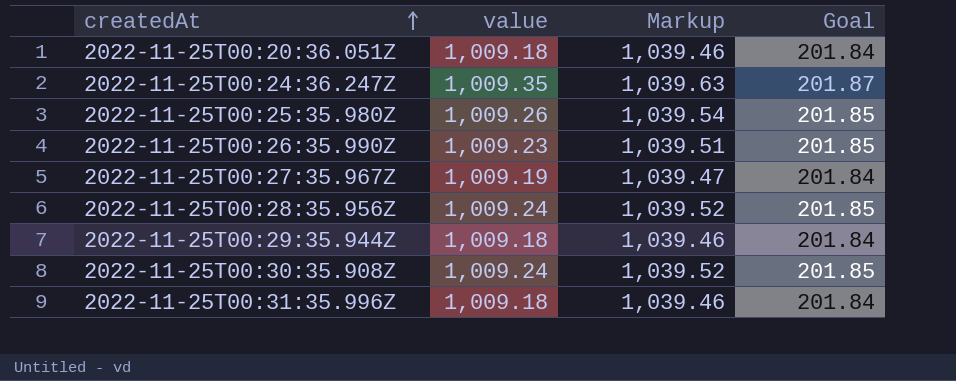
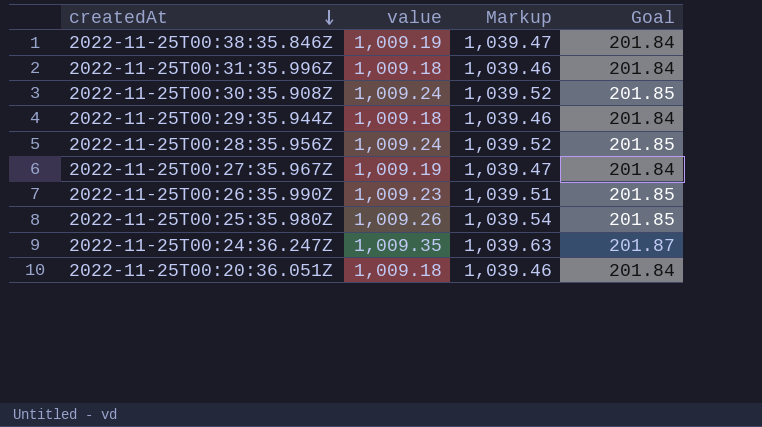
row order: createdAt ascending -> createdAt descending
row 2022-11-25T00:38:35.846Z: none -> 1,009.19 | 1,039.47 | 201.84

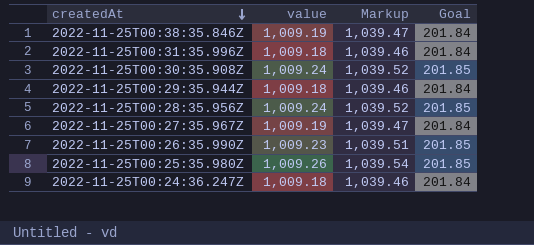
row 2022-11-25T00:20:36.051Z: 1,009.18 | 1,039.46 | 201.84 -> none
2022-11-25T00:24:36.247Z | value: 1,009.35 -> 1,009.18
2022-11-25T00:24:36.247Z | Markup: 1,039.63 -> 1,039.46
2022-11-25T00:24:36.247Z | Goal: 201.87 -> 201.84

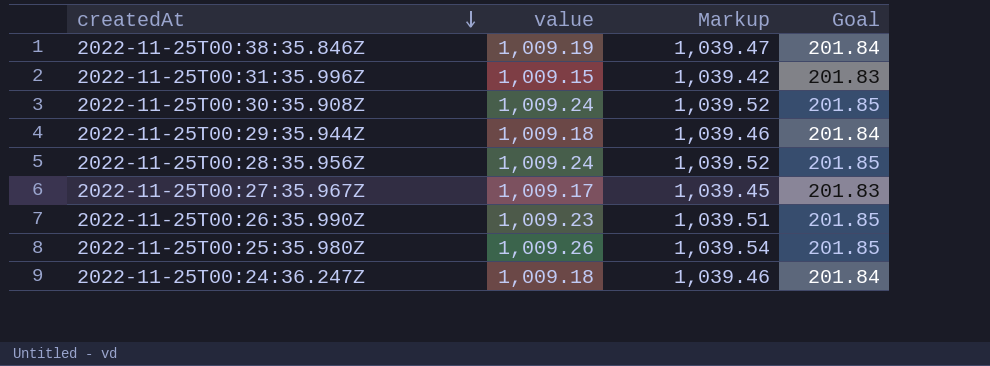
2022-11-25T00:31:35.996Z | value: 1,009.18 -> 1,009.15
2022-11-25T00:31:35.996Z | Markup: 1,039.46 -> 1,039.42
2022-11-25T00:31:35.996Z | Goal: 201.84 -> 201.83
2022-11-25T00:27:35.967Z | value: 1,009.19 -> 1,009.17
2022-11-25T00:27:35.967Z | Markup: 1,039.47 -> 1,039.45
2022-11-25T00:27:35.967Z | Goal: 201.84 -> 201.83

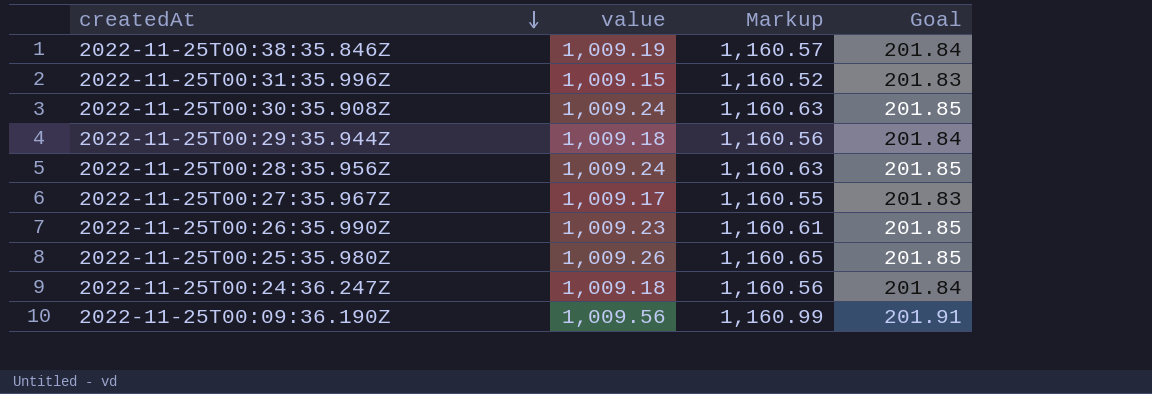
column Markup | formula: [value] * 1.03 -> [value] * 1.15
row 2022-11-25T00:09:36.190Z: none -> 1,009.56 | 1,160.99 | 201.91

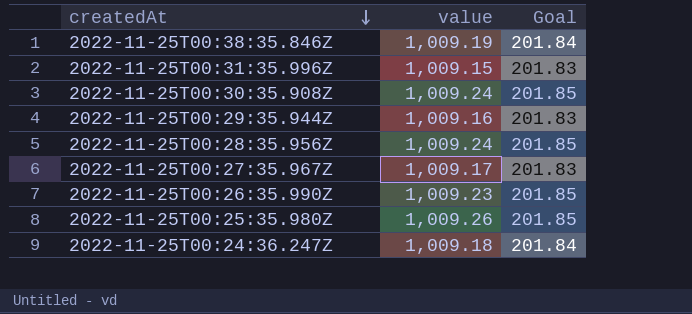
column Markup | formula: [value] * 1.15 -> none
row 2022-11-25T00:09:36.190Z: 1,009.56 | 1,160.99 | 201.91 -> none
2022-11-25T00:29:35.944Z | value: 1,009.18 -> 1,009.16
2022-11-25T00:29:35.944Z | Goal: 201.84 -> 201.83

